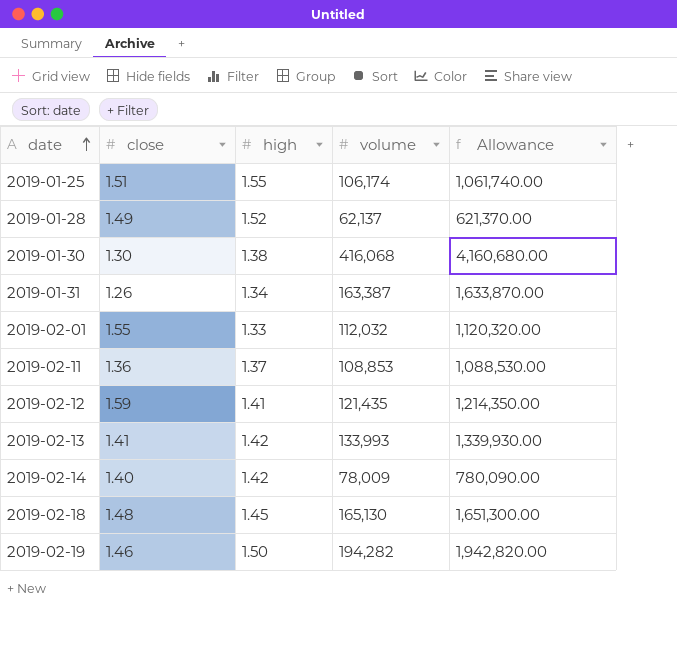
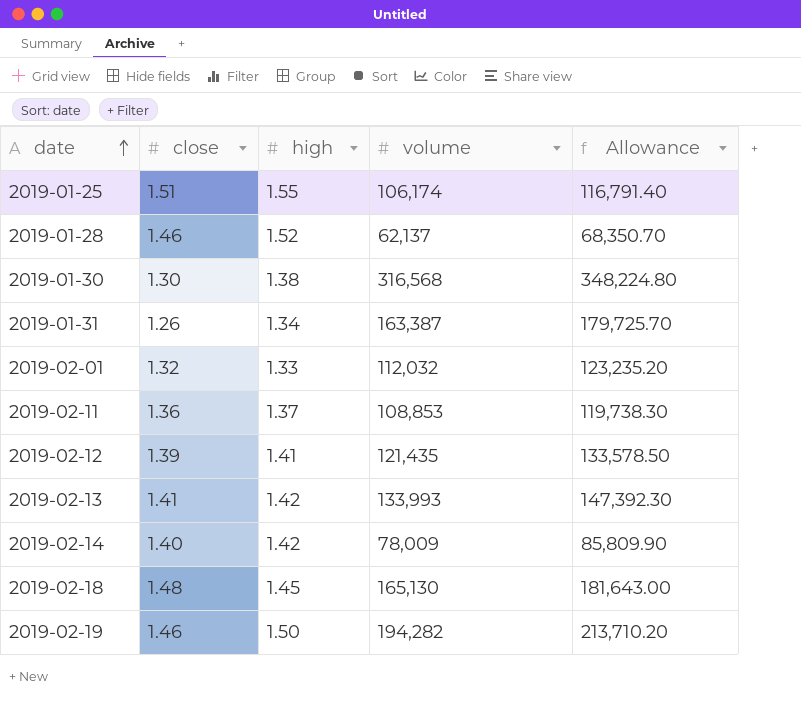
column Allowance | formula: [volume] * 10 -> [volume] * 1.1
2019-01-28 | close: 1.49 -> 1.46
2019-01-30 | volume: 416,068 -> 316,568
2019-02-01 | close: 1.55 -> 1.32
2019-02-12 | close: 1.59 -> 1.39

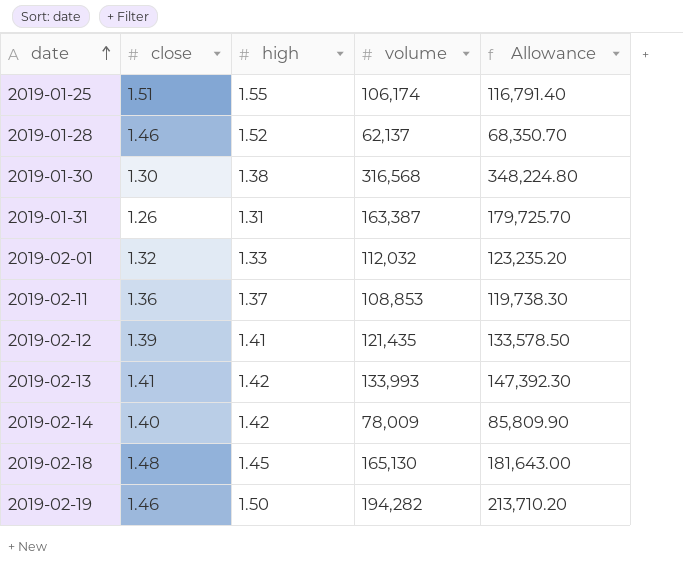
2019-01-31 | high: 1.34 -> 1.31

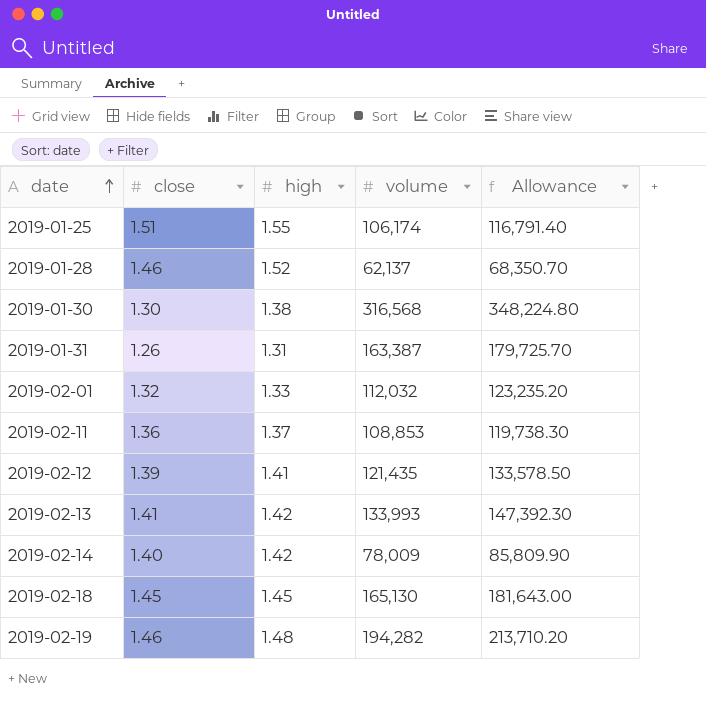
2019-02-18 | close: 1.48 -> 1.45
2019-02-19 | high: 1.50 -> 1.48

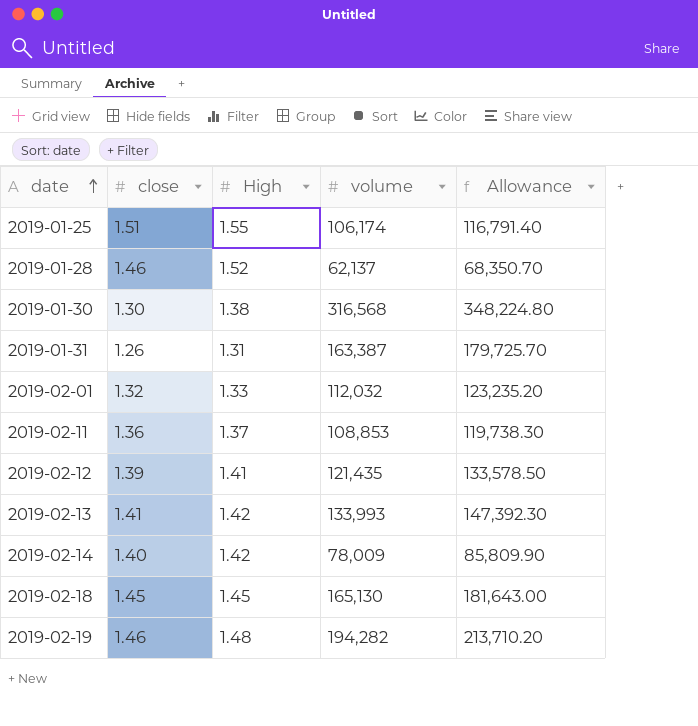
column name: high -> High

